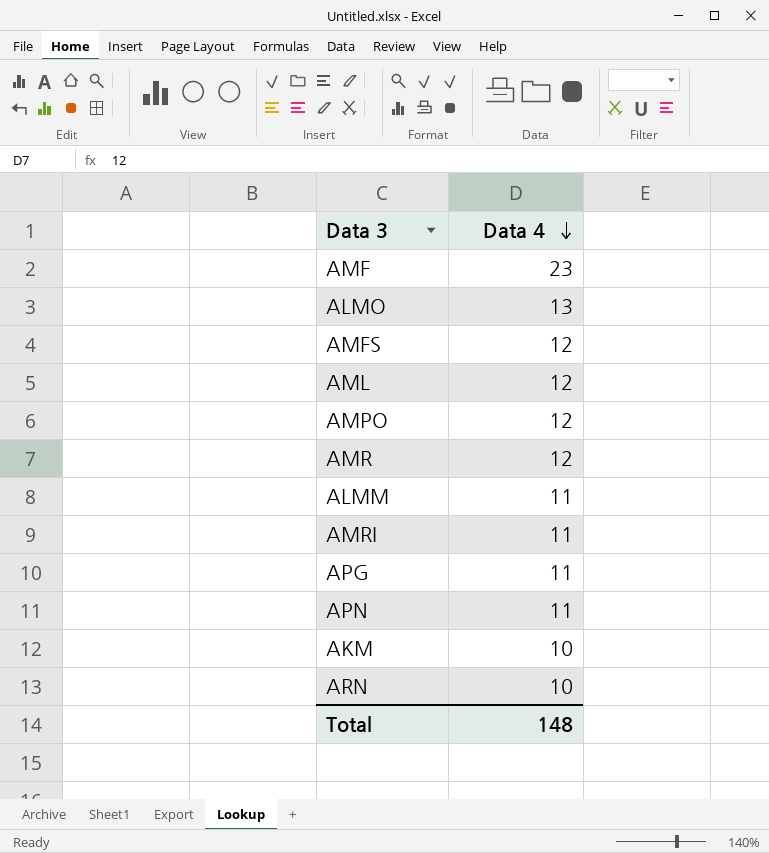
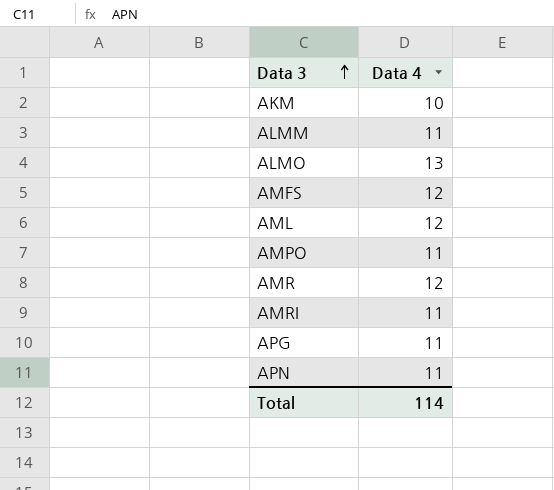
row order: Data 4 descending -> Data 3 ascending
row AMF: 23 -> none
row ARN: 10 -> none
AMPO | Data 4: 12 -> 11
Total | Data 4: 148 -> 114

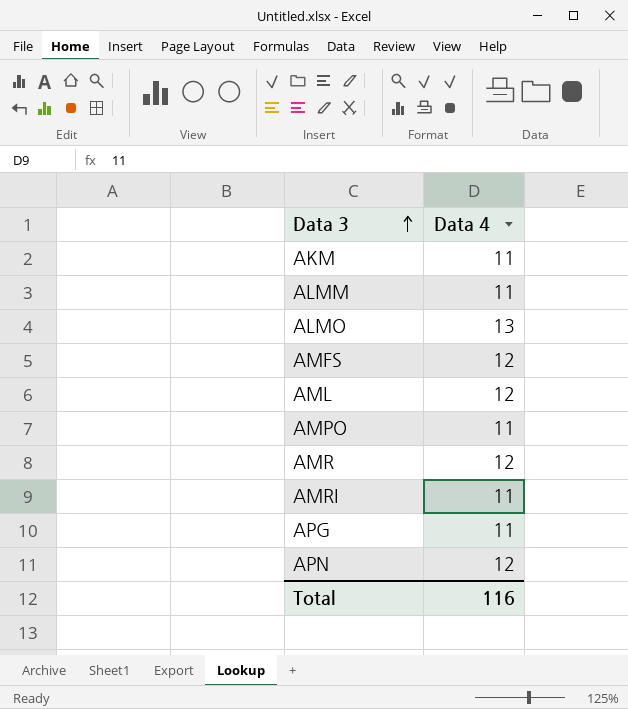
AKM | Data 4: 10 -> 11
APN | Data 4: 11 -> 12
Total | Data 4: 114 -> 116

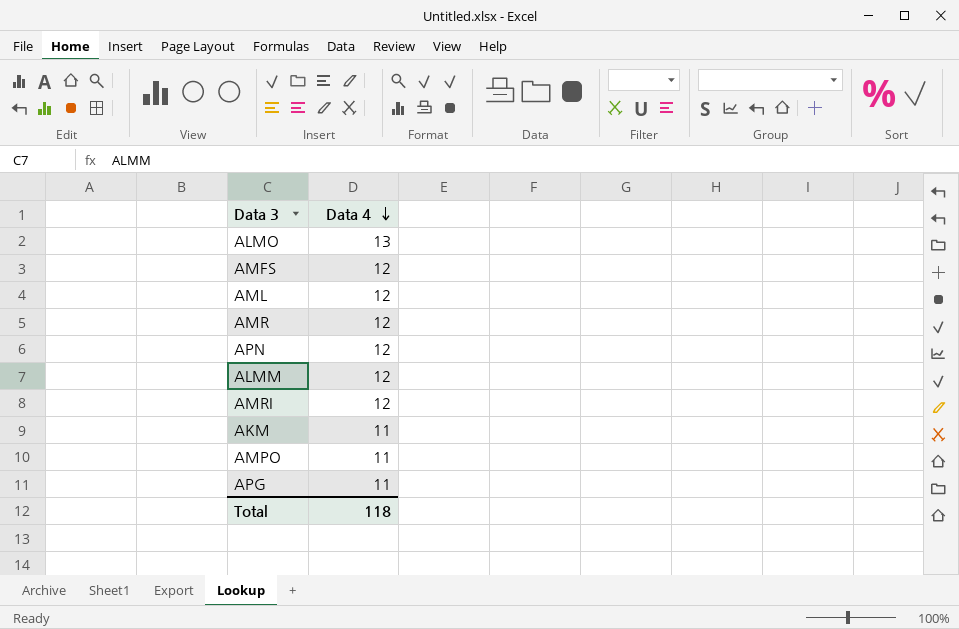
row order: Data 3 ascending -> Data 4 descending
ALMM | Data 4: 11 -> 12
AMRI | Data 4: 11 -> 12
Total | Data 4: 116 -> 118

